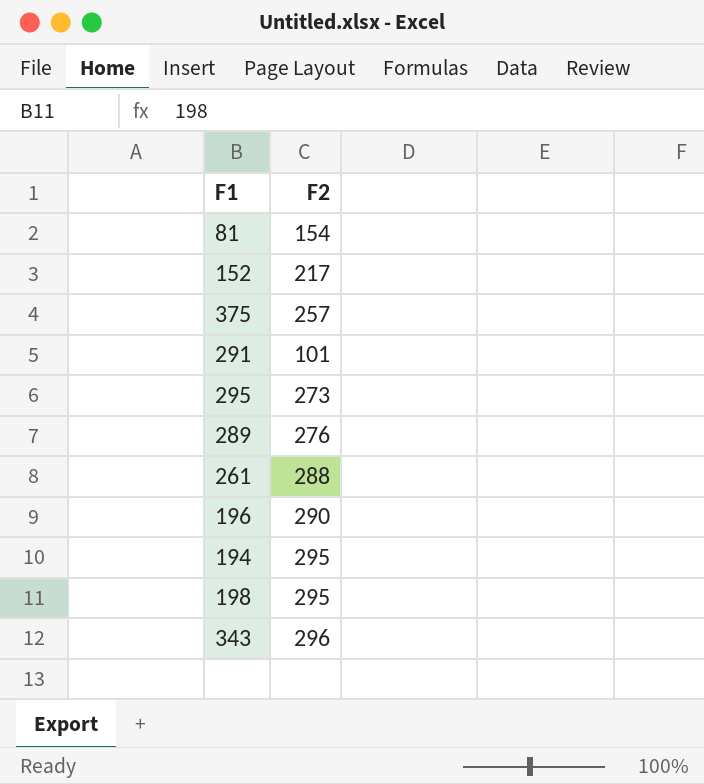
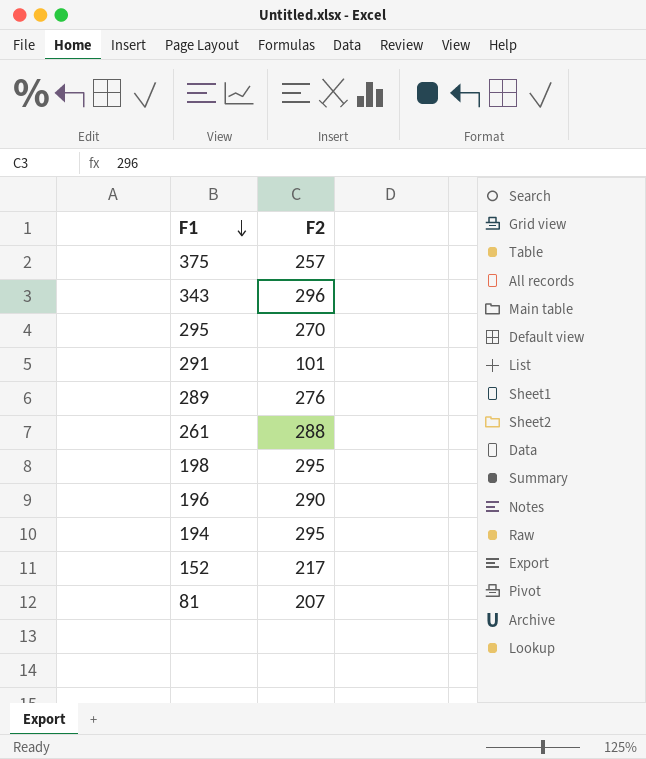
row order: none -> F1 descending
295 | F2: 273 -> 270
81 | F2: 154 -> 207

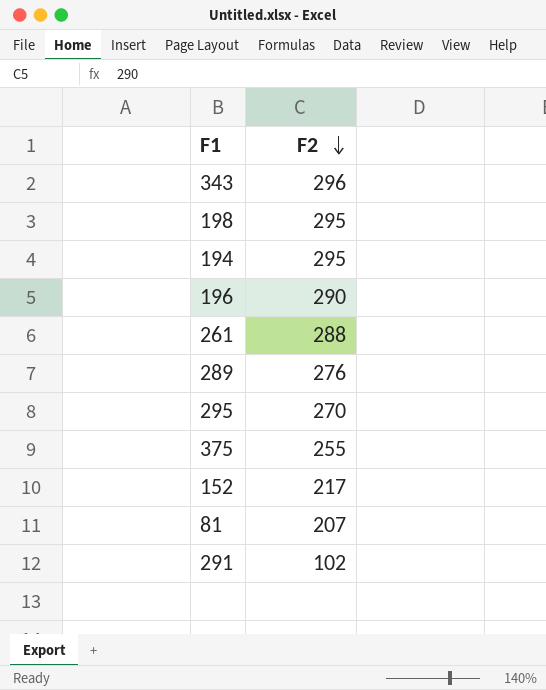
row order: F1 descending -> F2 descending
375 | F2: 257 -> 255
291 | F2: 101 -> 102

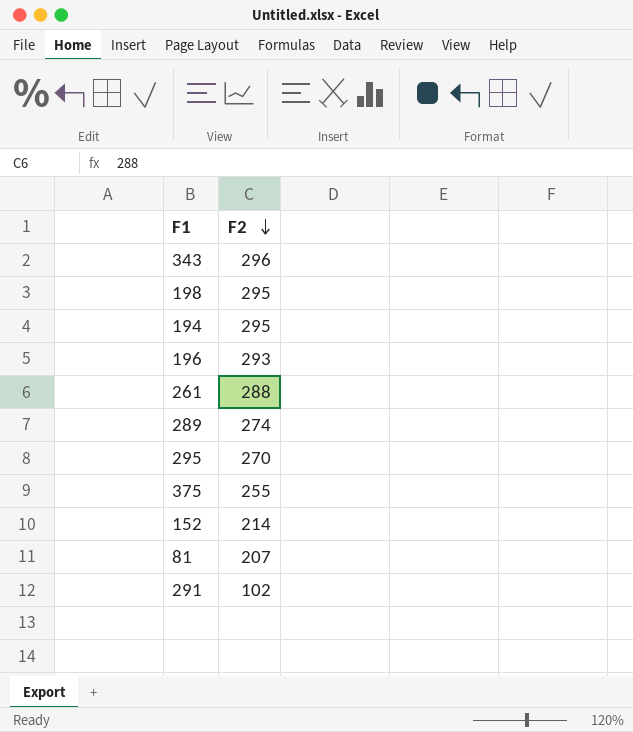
196 | F2: 290 -> 293
289 | F2: 276 -> 274
152 | F2: 217 -> 214

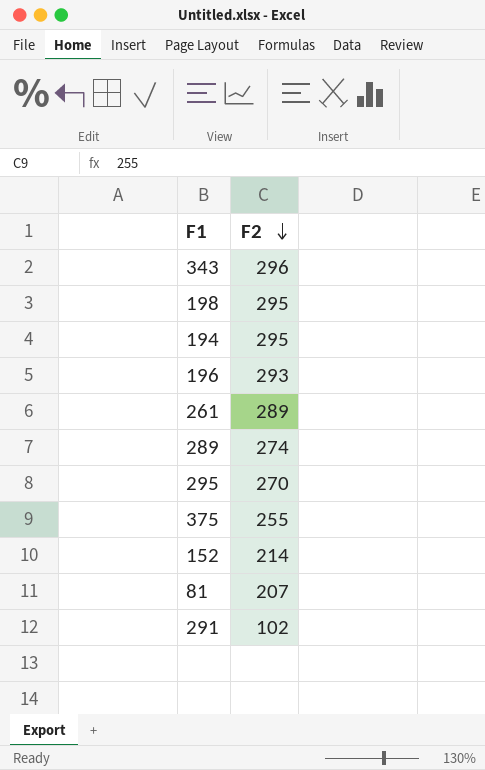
261 | F2: 288 -> 289

